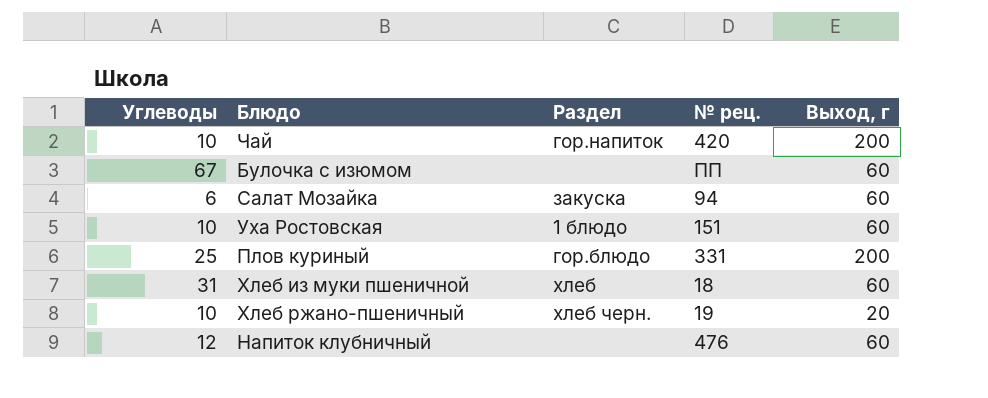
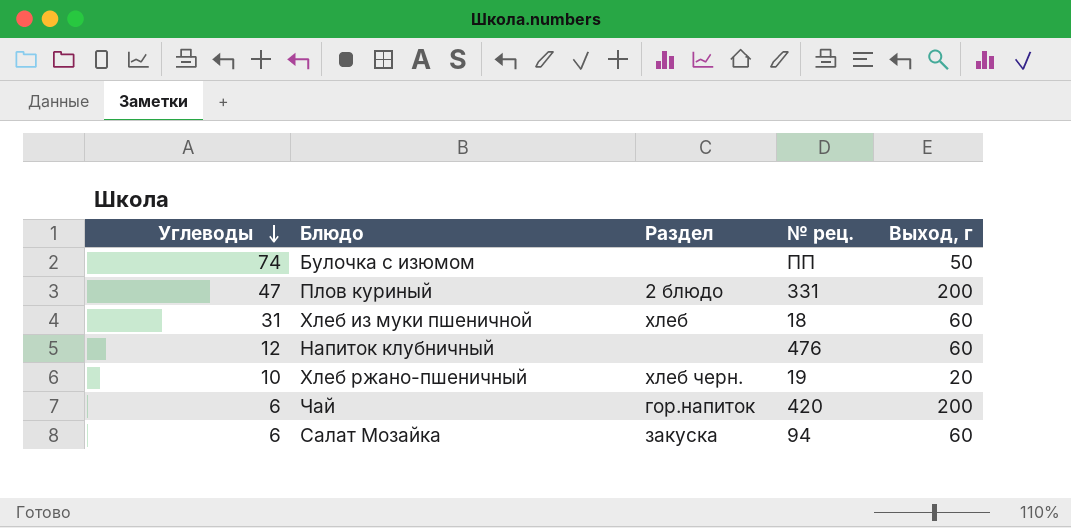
row order: none -> Углеводы descending
row Уха Ростовская: 10 | 1 блюдо | 151 | 60 -> none
Булочка с изюмом | Углеводы: 67 -> 74
Булочка с изюмом | Выход, г: 60 -> 50
Плов куриный | Углеводы: 25 -> 47
Плов куриный | Раздел: гор.блюдо -> 2 блюдо
Чай | Углеводы: 10 -> 6

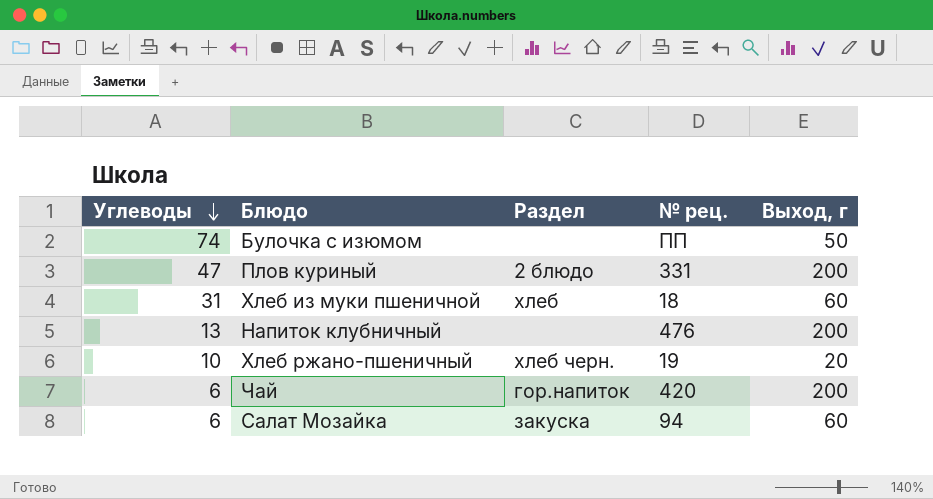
Напиток клубничный | Углеводы: 12 -> 13
Напиток клубничный | Выход, г: 60 -> 200

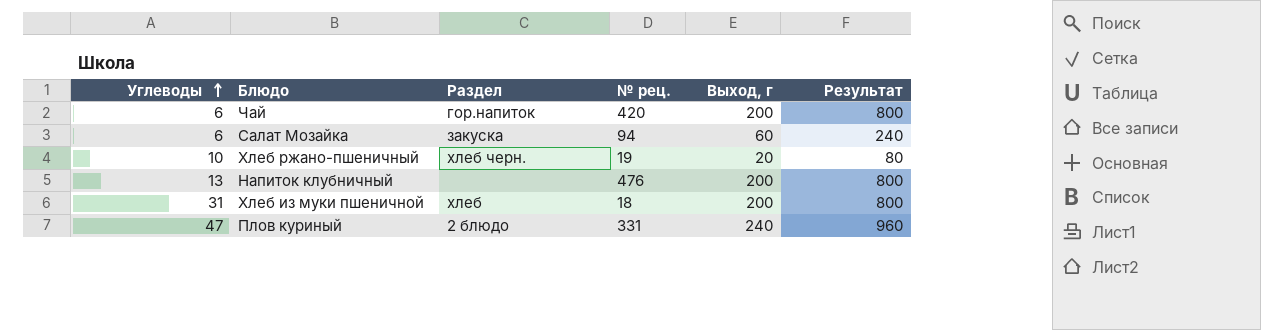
row order: Углеводы descending -> Углеводы ascending
column Результат | formula: none -> [Выход, г] * 4
row Булочка с изюмом: 74 | none | ПП | 50 -> none
Хлеб из муки пшеничной | Выход, г: 60 -> 200
Плов куриный | Выход, г: 200 -> 240

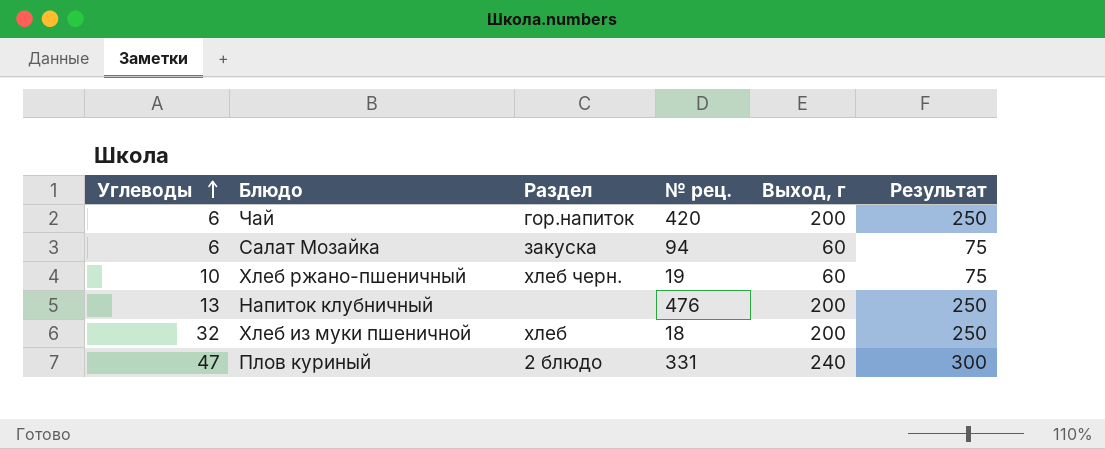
column Результат | formula: [Выход, г] * 4 -> [Выход, г] * 1,25
Хлеб ржано-пшеничный | Выход, г: 20 -> 60
Хлеб из муки пшеничной | Углеводы: 31 -> 32

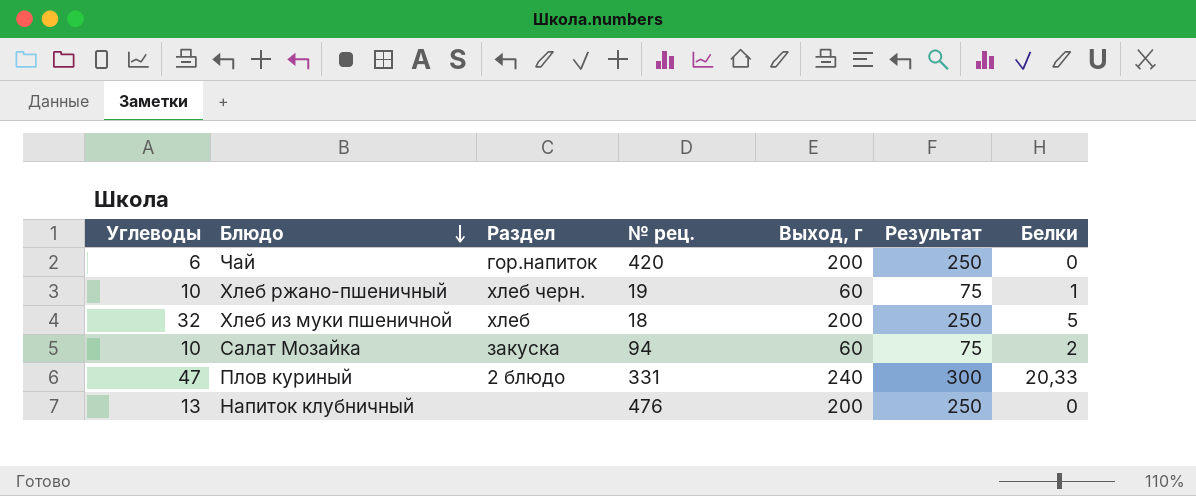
row order: Углеводы ascending -> Блюдо descending
column Белки | position: none -> 7
Салат Мозайка | Углеводы: 6 -> 10

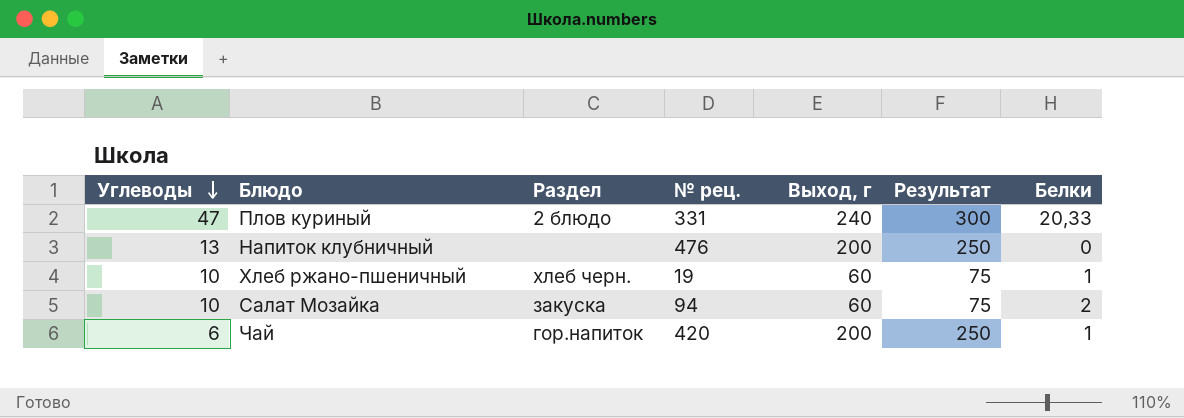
row order: Блюдо descending -> Углеводы descending
row Хлеб из муки пшеничной: 32 | хлеб | 18 | 200 | 250 | 5 -> none
Чай | Белки: 0 -> 1

